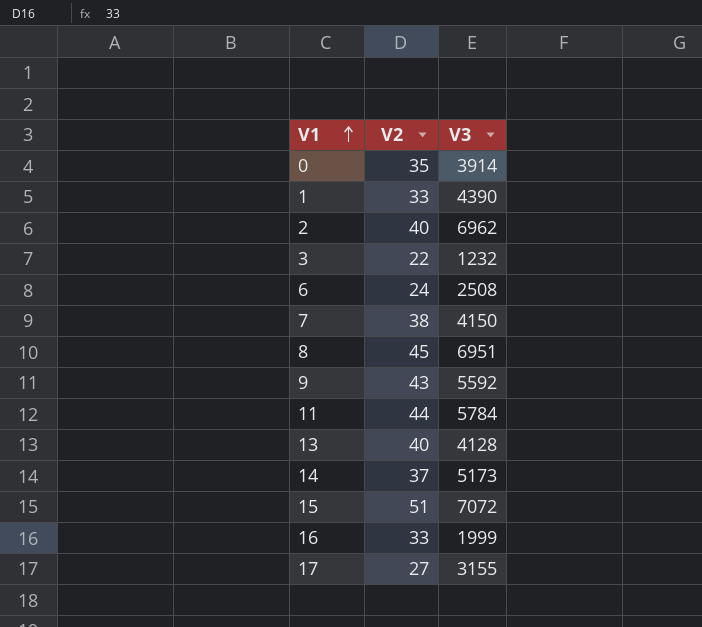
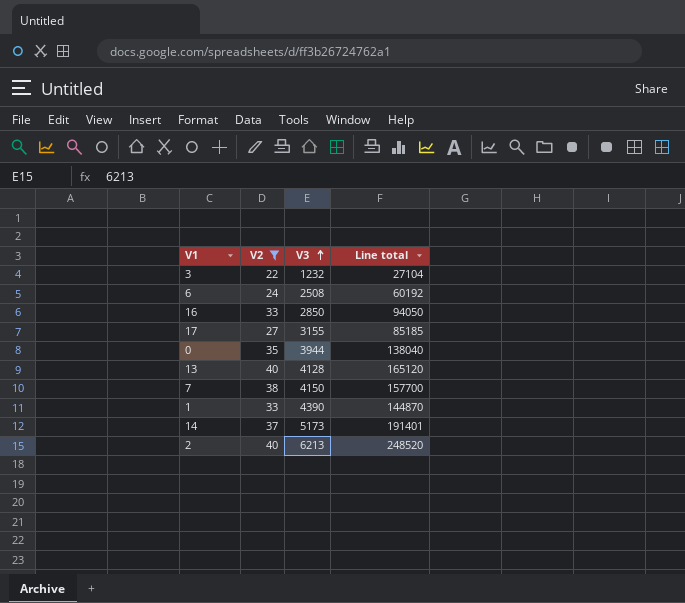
filter: none -> V2 <= 40
row order: V1 ascending -> V3 ascending
column Line total | formula: none -> [V2] * [V3]
16 | V3: 1999 -> 2850
0 | V3: 3914 -> 3944
2 | V3: 6962 -> 6213

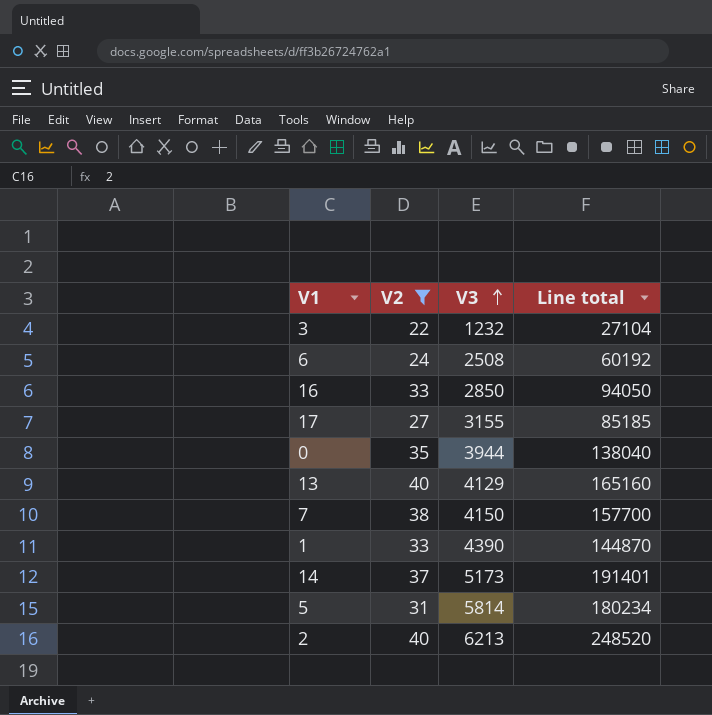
13 | V3: 4128 -> 4129
13 | Line total: 165120 -> 165160
row 5: none -> 31 | 5814 | 180234

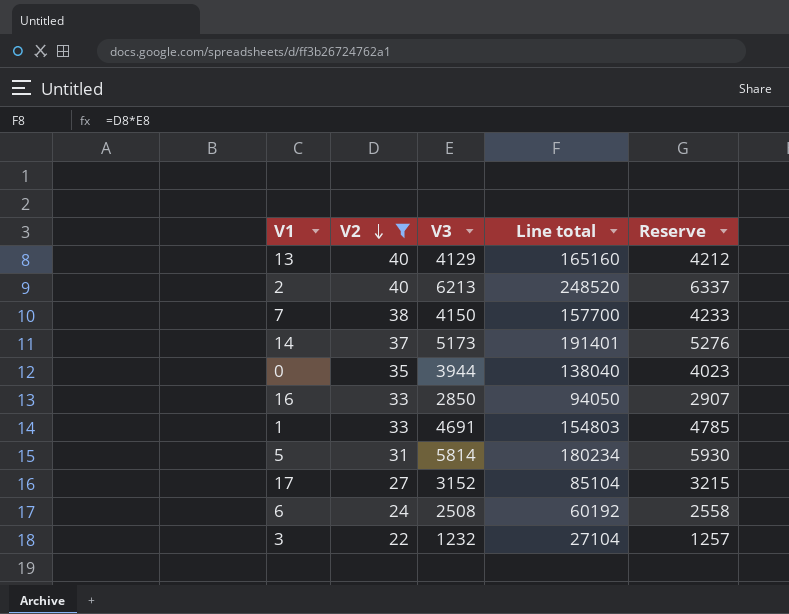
row order: V3 ascending -> V2 descending
column Reserve | formula: none -> [V3] * 1.02
1 | V3: 4390 -> 4691
1 | Line total: 144870 -> 154803
17 | V3: 3155 -> 3152
17 | Line total: 85185 -> 85104

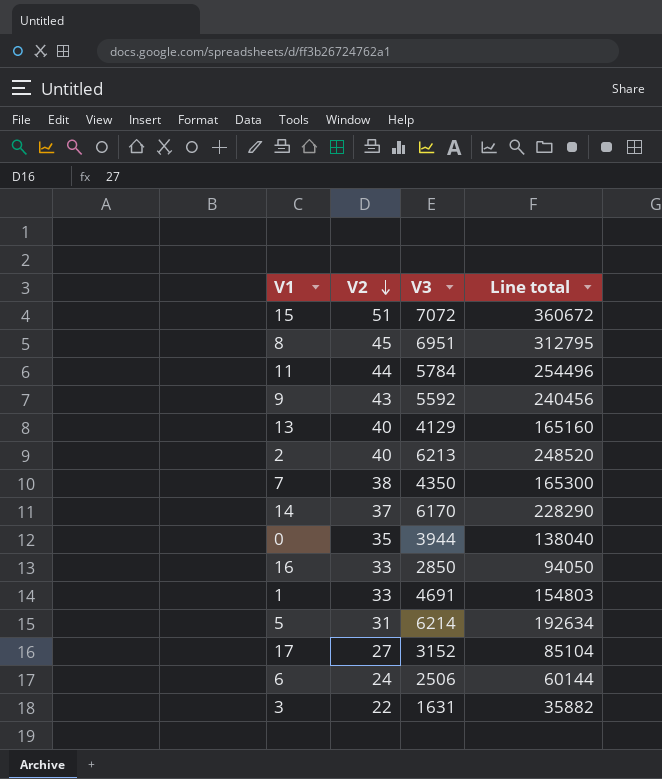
filter: V2 <= 40 -> none
column Reserve | formula: [V3] * 1.02 -> none
7 | V3: 4150 -> 4350
7 | Line total: 157700 -> 165300
14 | V3: 5173 -> 6170
14 | Line total: 191401 -> 228290
5 | V3: 5814 -> 6214
5 | Line total: 180234 -> 192634
6 | V3: 2508 -> 2506
6 | Line total: 60192 -> 60144
3 | V3: 1232 -> 1631
3 | Line total: 27104 -> 35882

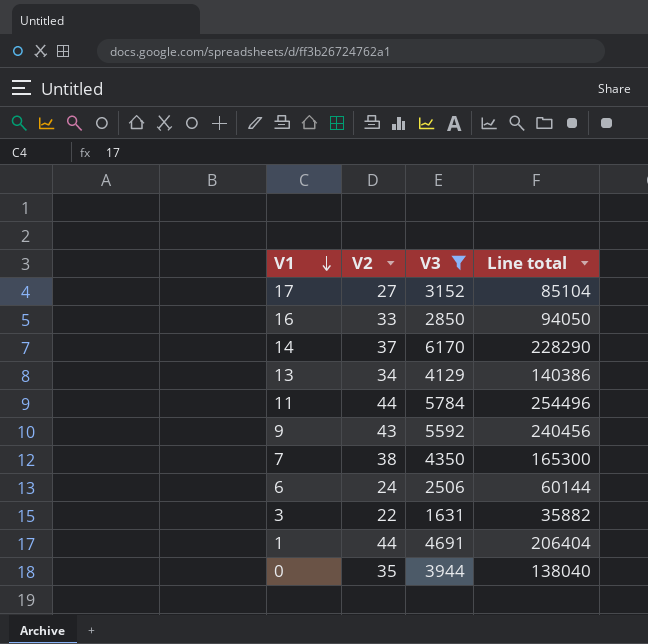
filter: none -> V3 <= 6170
row order: V2 descending -> V1 descending
13 | V2: 40 -> 34
13 | Line total: 165160 -> 140386
1 | V2: 33 -> 44
1 | Line total: 154803 -> 206404

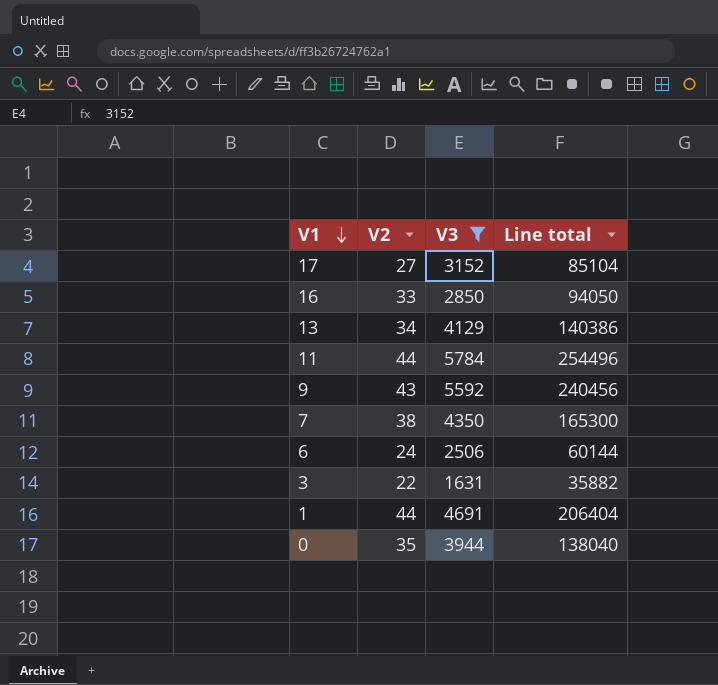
row 14: 37 | 6170 | 228290 -> none

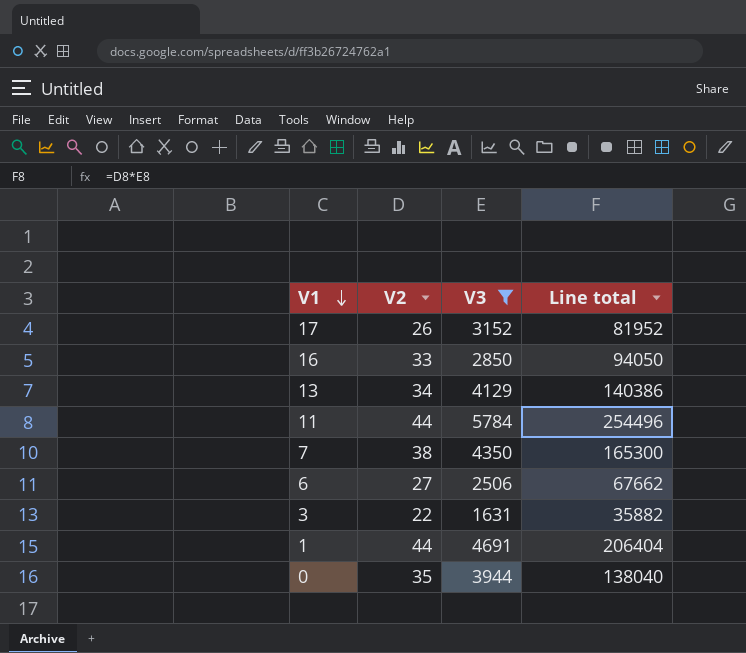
row 9: 43 | 5592 | 240456 -> none
17 | V2: 27 -> 26
17 | Line total: 85104 -> 81952
6 | V2: 24 -> 27
6 | Line total: 60144 -> 67662

